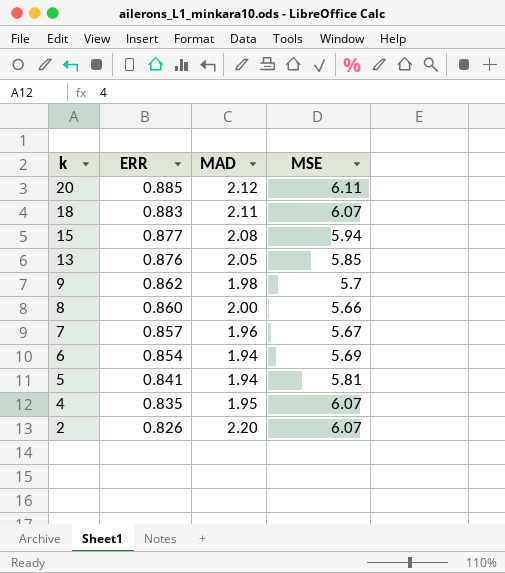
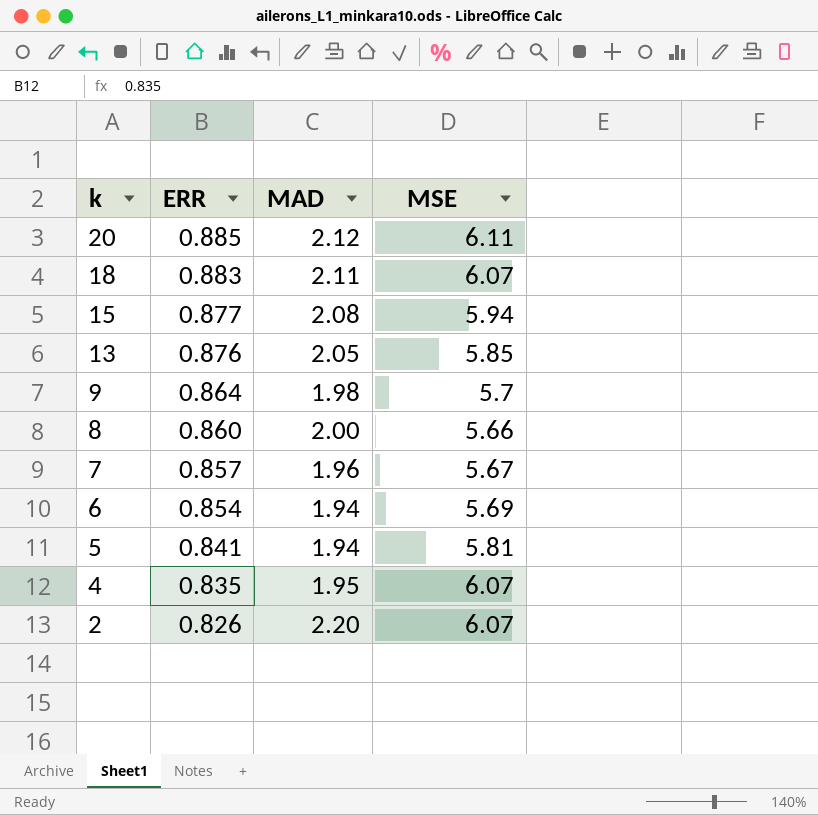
9 | ERR: 0.862 -> 0.864

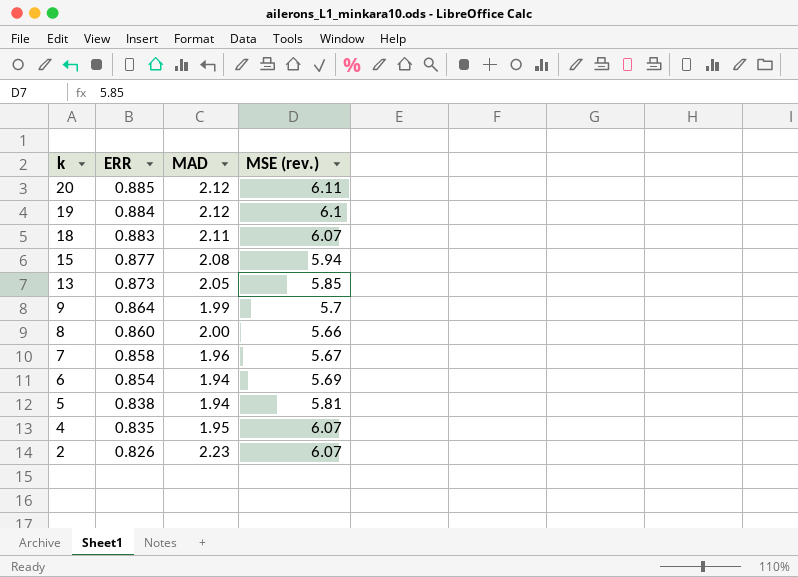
column name: MSE -> MSE (rev.)
row 19: none -> 0.884 | 2.12 | 6.1
13 | ERR: 0.876 -> 0.873
9 | MAD: 1.98 -> 1.99
7 | ERR: 0.857 -> 0.858
5 | ERR: 0.841 -> 0.838
2 | MAD: 2.20 -> 2.23

